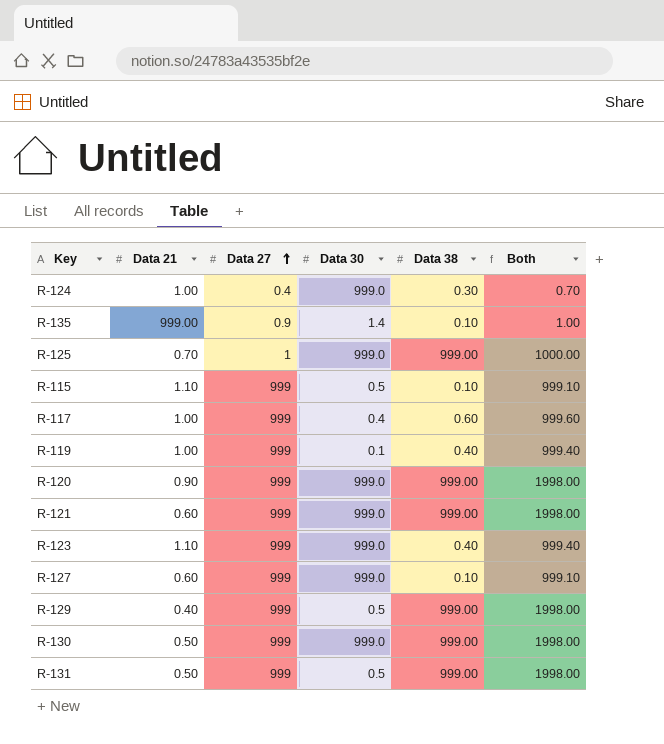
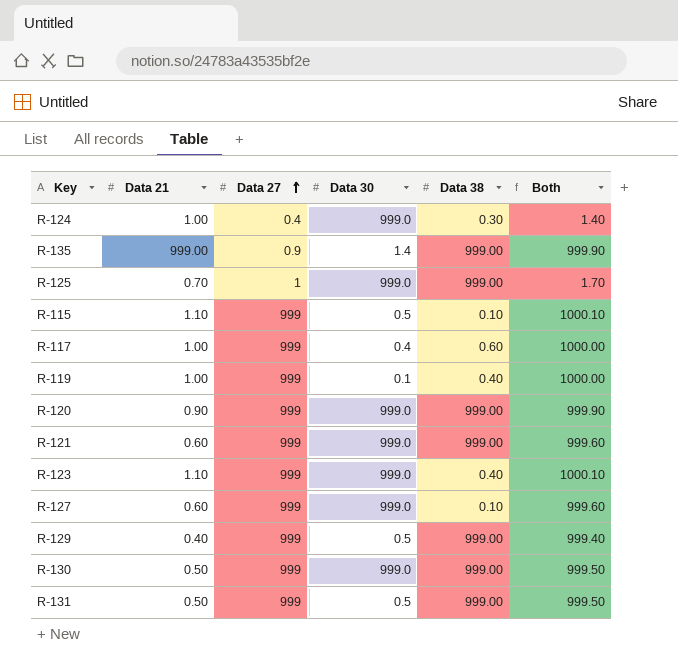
column Both | formula: [Data 27] + [Data 38] -> [Data 21] + [Data 27]
R-135 | Data 38: 0.10 -> 999.00

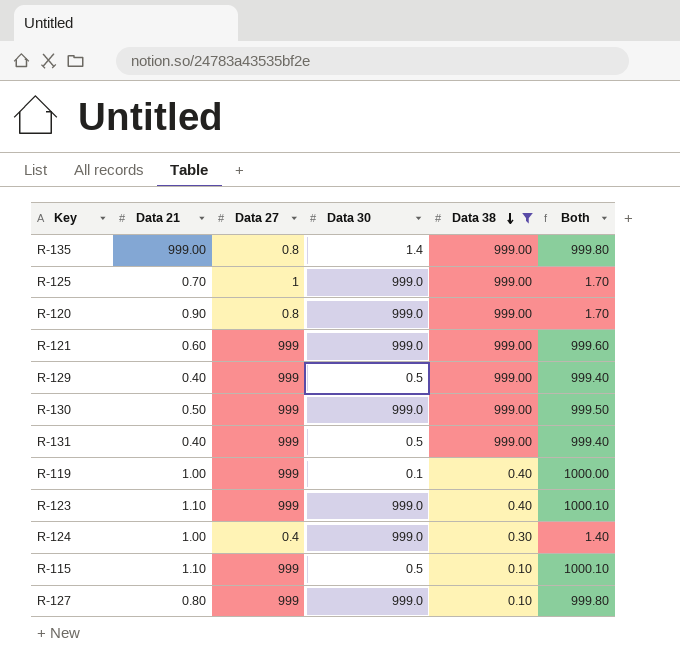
filter: none -> Data 38 != 0.60
row order: Data 27 ascending -> Data 38 descending
R-135 | Data 27: 0.9 -> 0.8
R-135 | Both: 999.90 -> 999.80
R-120 | Data 27: 999 -> 0.8
R-120 | Both: 999.90 -> 1.70
R-131 | Data 21: 0.50 -> 0.40
R-131 | Both: 999.50 -> 999.40
R-127 | Data 21: 0.60 -> 0.80
R-127 | Both: 999.60 -> 999.80

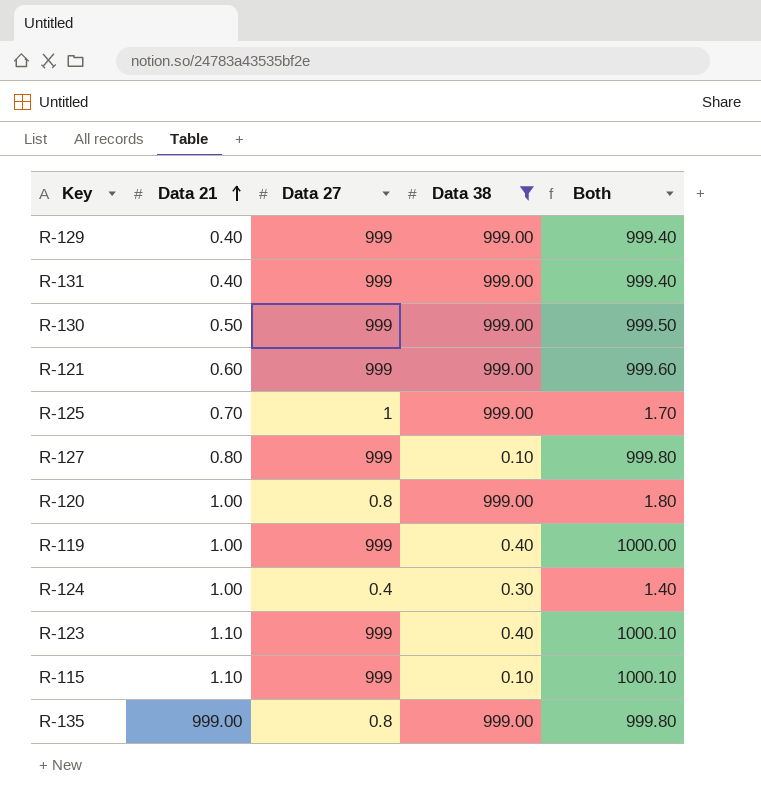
row order: Data 38 descending -> Data 21 ascending
column Data 30 | position: 4 -> none
R-120 | Data 21: 0.90 -> 1.00
R-120 | Both: 1.70 -> 1.80

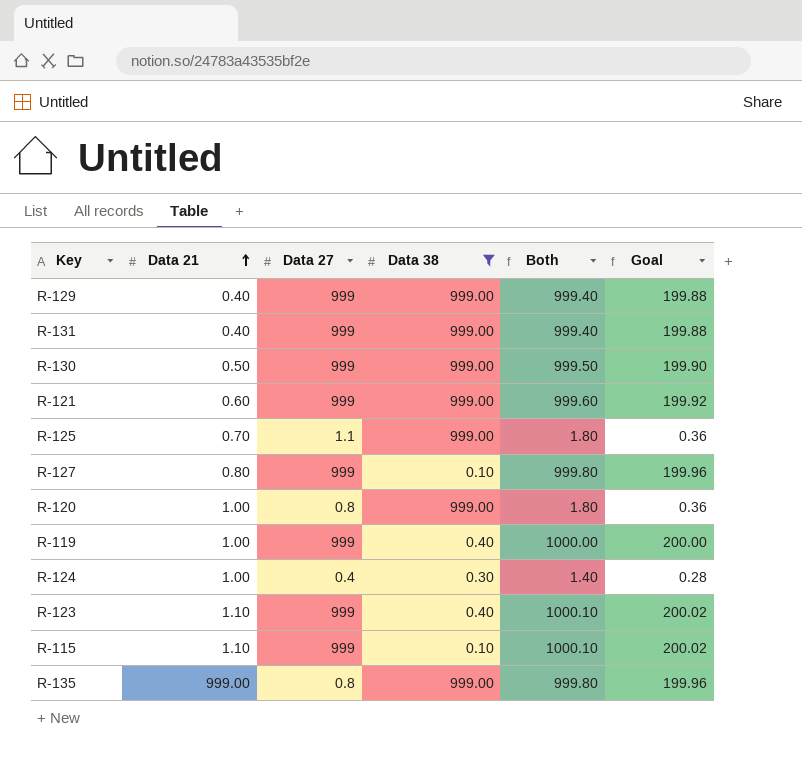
column Goal | formula: none -> [Both] * 0.2
R-125 | Data 27: 1 -> 1.1
R-125 | Both: 1.70 -> 1.80

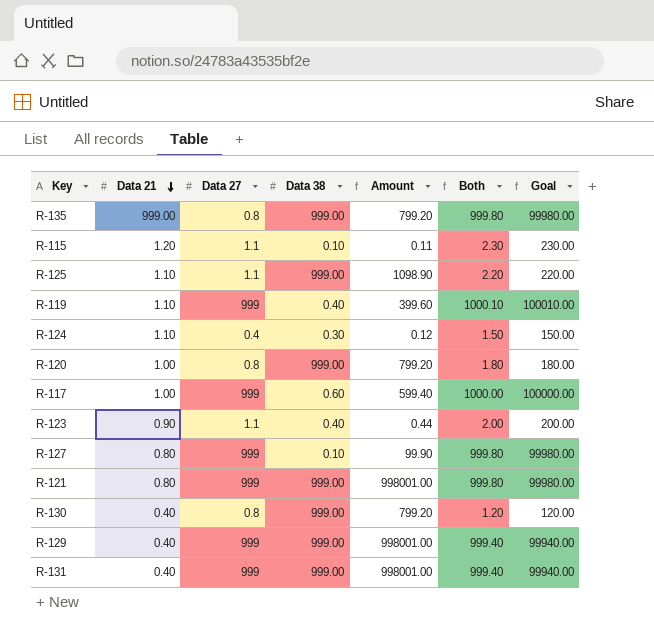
filter: Data 38 != 0.60 -> none
row order: Data 21 ascending -> Data 21 descending
column Amount | formula: none -> [Data 27] * [Data 38]
column Goal | formula: [Both] * 0.2 -> [Both] * 100
R-115 | Data 21: 1.10 -> 1.20
R-115 | Data 27: 999 -> 1.1
R-115 | Both: 1000.10 -> 2.30
R-125 | Data 21: 0.70 -> 1.10
R-125 | Both: 1.80 -> 2.20
R-119 | Data 21: 1.00 -> 1.10
R-119 | Both: 1000.00 -> 1000.10
R-124 | Data 21: 1.00 -> 1.10
R-124 | Both: 1.40 -> 1.50
R-123 | Data 21: 1.10 -> 0.90
R-123 | Data 27: 999 -> 1.1
R-123 | Both: 1000.10 -> 2.00
R-121 | Data 21: 0.60 -> 0.80
R-121 | Both: 999.60 -> 999.80
R-130 | Data 21: 0.50 -> 0.40
R-130 | Data 27: 999 -> 0.8
R-130 | Both: 999.50 -> 1.20

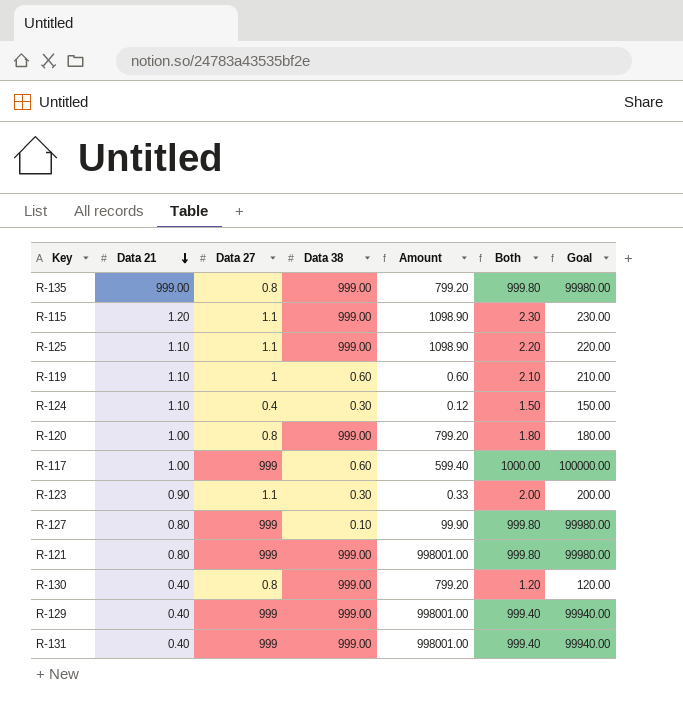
R-115 | Data 38: 0.10 -> 999.00
R-115 | Amount: 0.11 -> 1098.90
R-119 | Data 27: 999 -> 1
R-119 | Data 38: 0.40 -> 0.60
R-119 | Amount: 399.60 -> 0.60
R-119 | Both: 1000.10 -> 2.10
R-119 | Goal: 100010.00 -> 210.00
R-123 | Data 38: 0.40 -> 0.30
R-123 | Amount: 0.44 -> 0.33

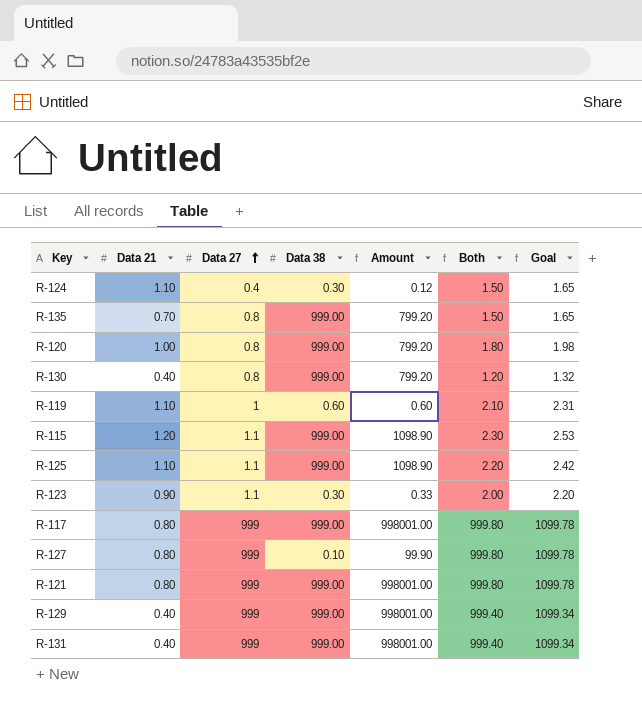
row order: Data 21 descending -> Data 27 ascending
column Goal | formula: [Both] * 100 -> [Both] * 1.1
R-135 | Data 21: 999.00 -> 0.70
R-135 | Both: 999.80 -> 1.50
R-117 | Data 21: 1.00 -> 0.80
R-117 | Data 38: 0.60 -> 999.00
R-117 | Amount: 599.40 -> 998001.00
R-117 | Both: 1000.00 -> 999.80

